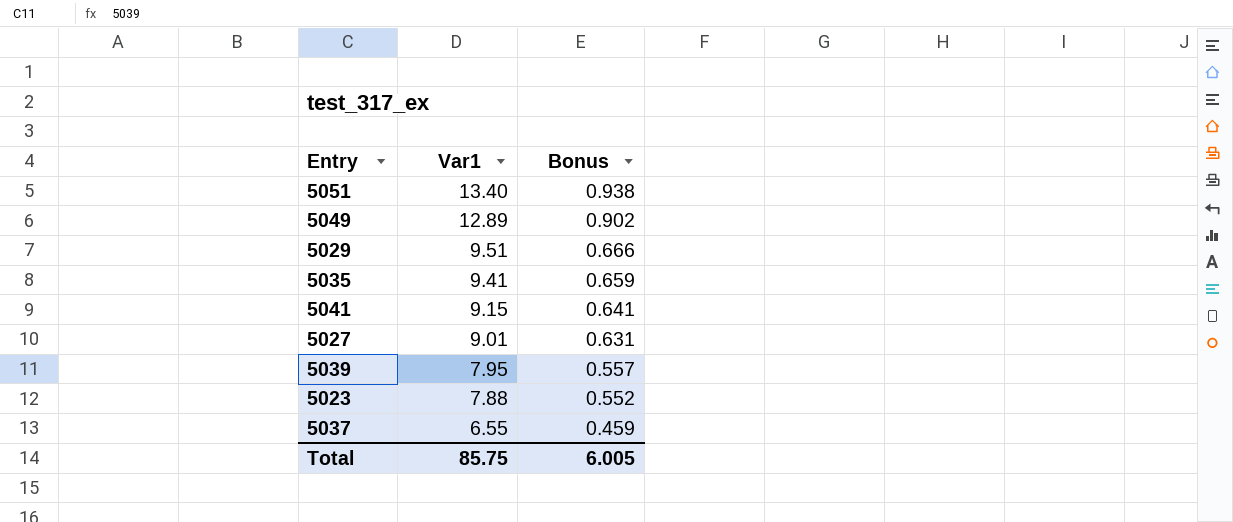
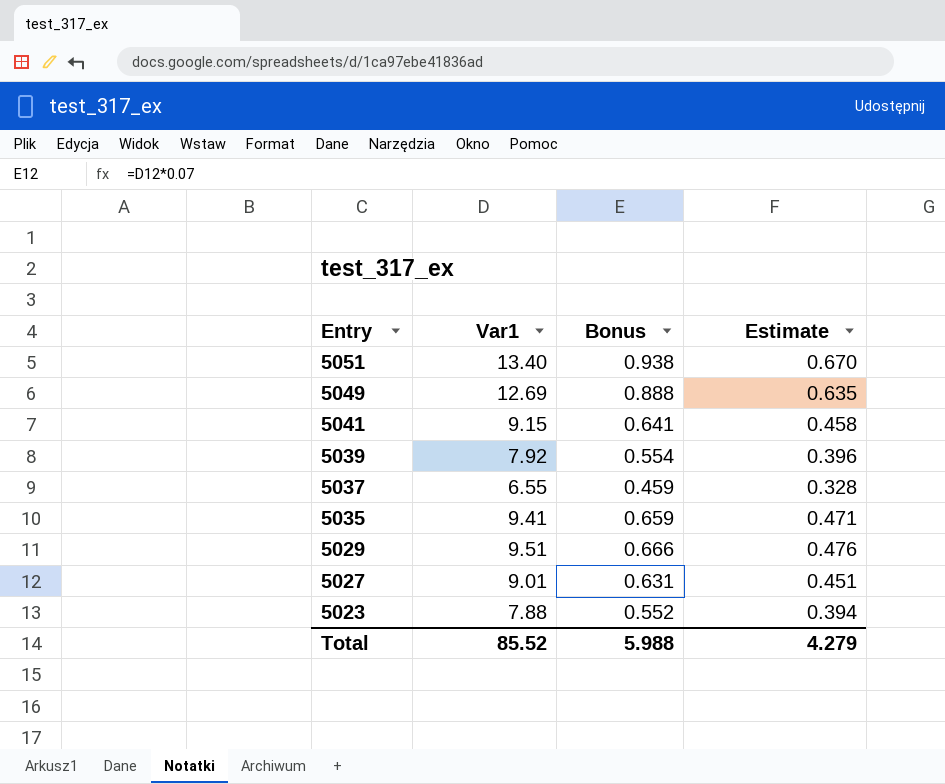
row order: Var1 descending -> Entry descending
column Estimate | formula: none -> [Var1] * 0.05
5049 | Var1: 12.89 -> 12.69
5049 | Bonus: 0.902 -> 0.888
5039 | Var1: 7.95 -> 7.92
5039 | Bonus: 0.557 -> 0.554
Total | Var1: 85.75 -> 85.52
Total | Bonus: 6.005 -> 5.988

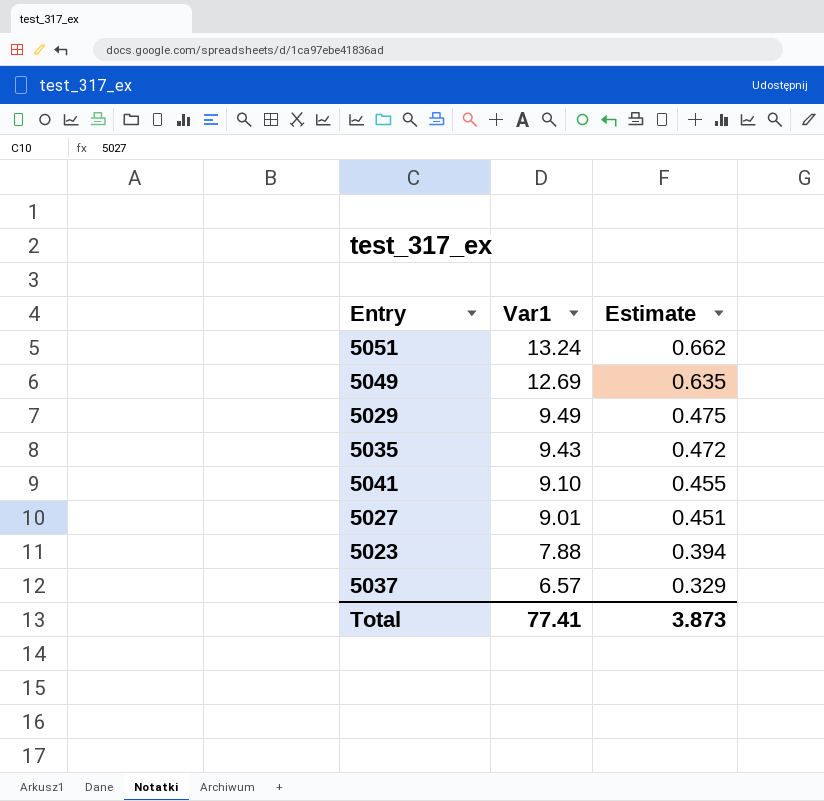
row order: Entry descending -> Var1 descending
column Bonus | formula: [Var1] * 0.07 -> none
row 5039: 7.92 | 0.554 | 0.396 -> none
5051 | Var1: 13.40 -> 13.24
5051 | Estimate: 0.670 -> 0.662
5029 | Var1: 9.51 -> 9.49
5029 | Estimate: 0.476 -> 0.475
5035 | Var1: 9.41 -> 9.43
5035 | Estimate: 0.471 -> 0.472
5041 | Var1: 9.15 -> 9.10
5041 | Estimate: 0.458 -> 0.455
5037 | Var1: 6.55 -> 6.57
5037 | Estimate: 0.328 -> 0.329
Total | Var1: 85.52 -> 77.41
Total | Estimate: 4.279 -> 3.873

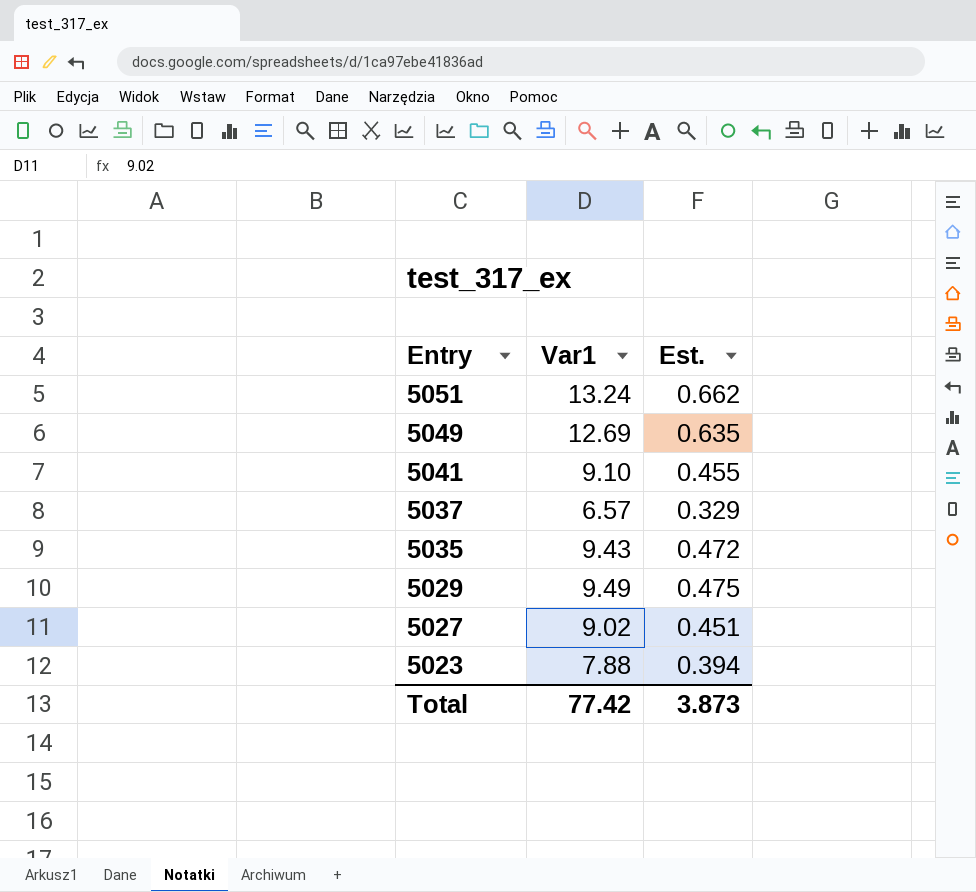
row order: Var1 descending -> Entry descending
column name: Estimate -> Est.
5027 | Var1: 9.01 -> 9.02
Total | Var1: 77.41 -> 77.42

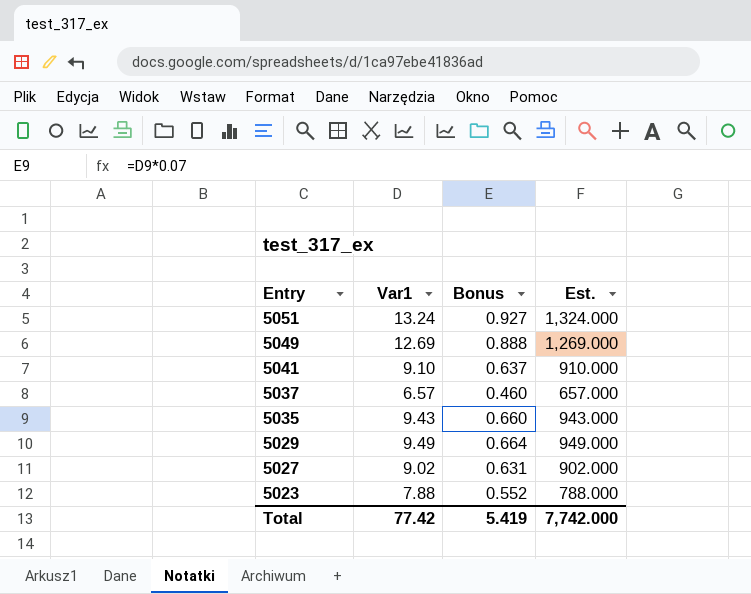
column Bonus | formula: none -> [Var1] * 0.07
column Est. | formula: [Var1] * 0.05 -> [Var1] * 100
Total | Est.: 3.873 -> 7,742.000

